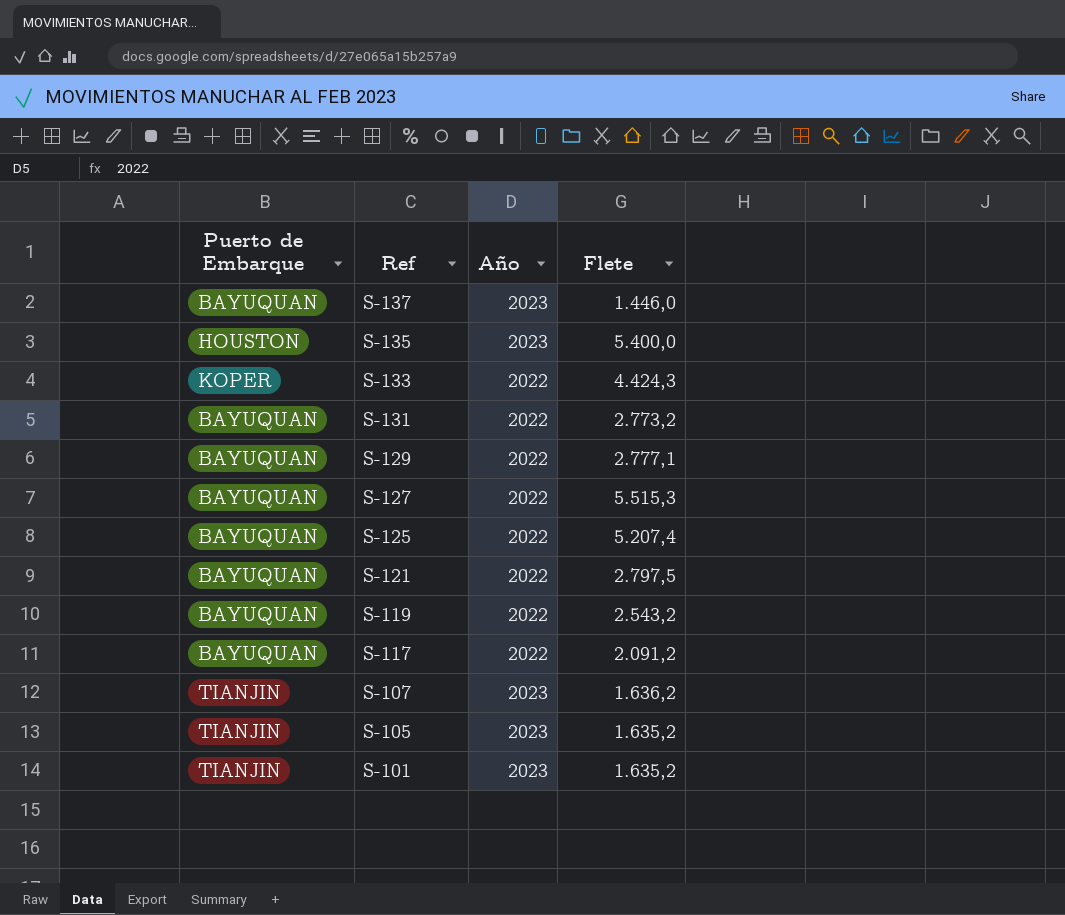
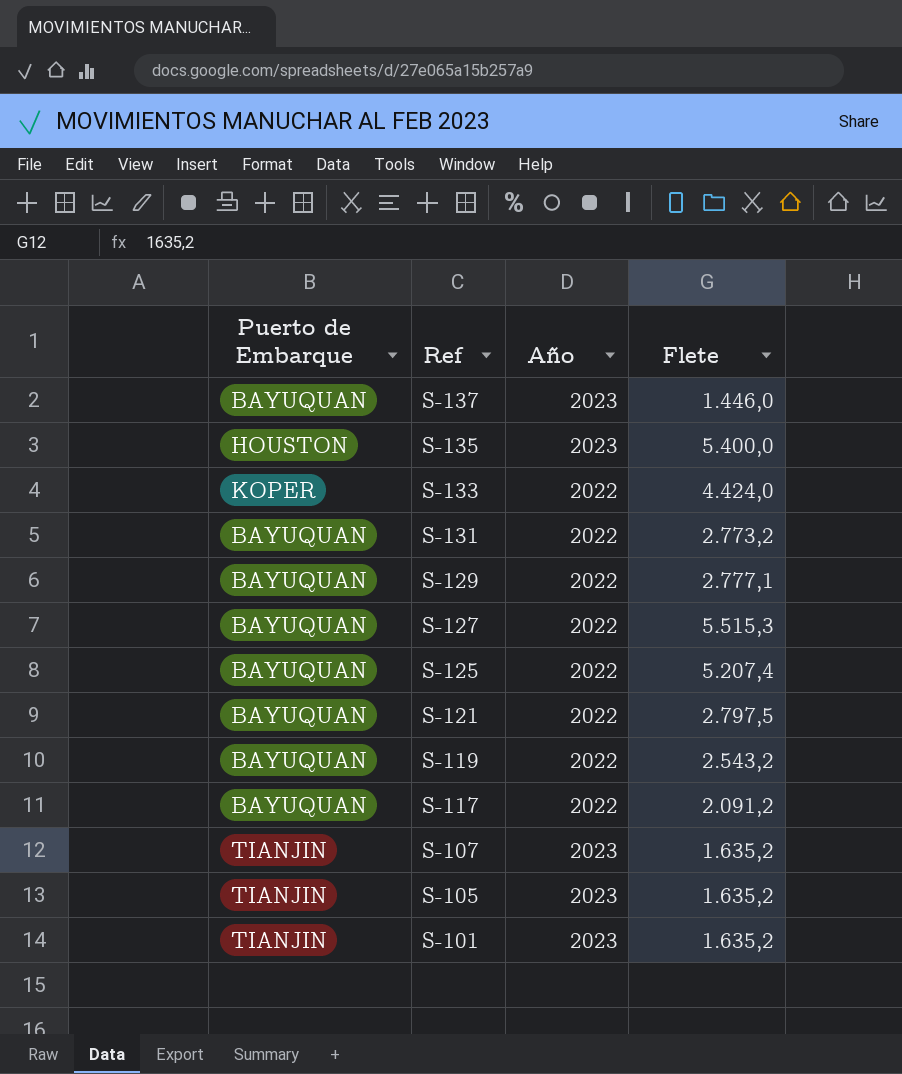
S-133 | Flete: 4.424,3 -> 4.424,0
S-107 | Flete: 1.636,2 -> 1.635,2

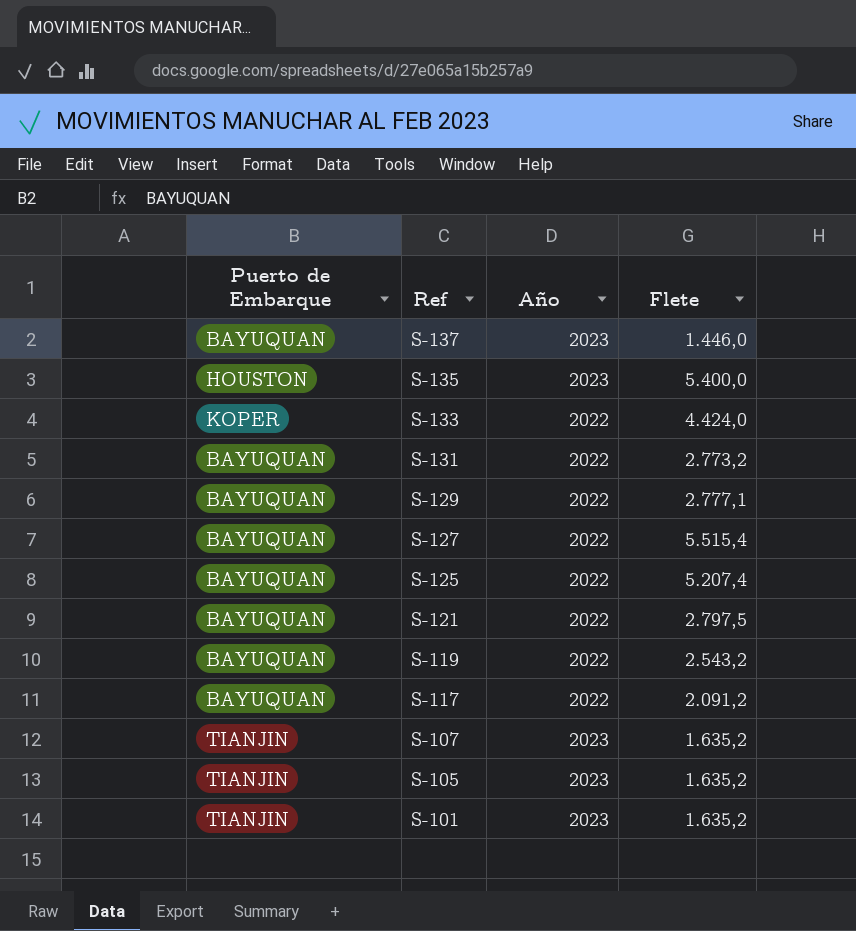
S-127 | Flete: 5.515,3 -> 5.515,4

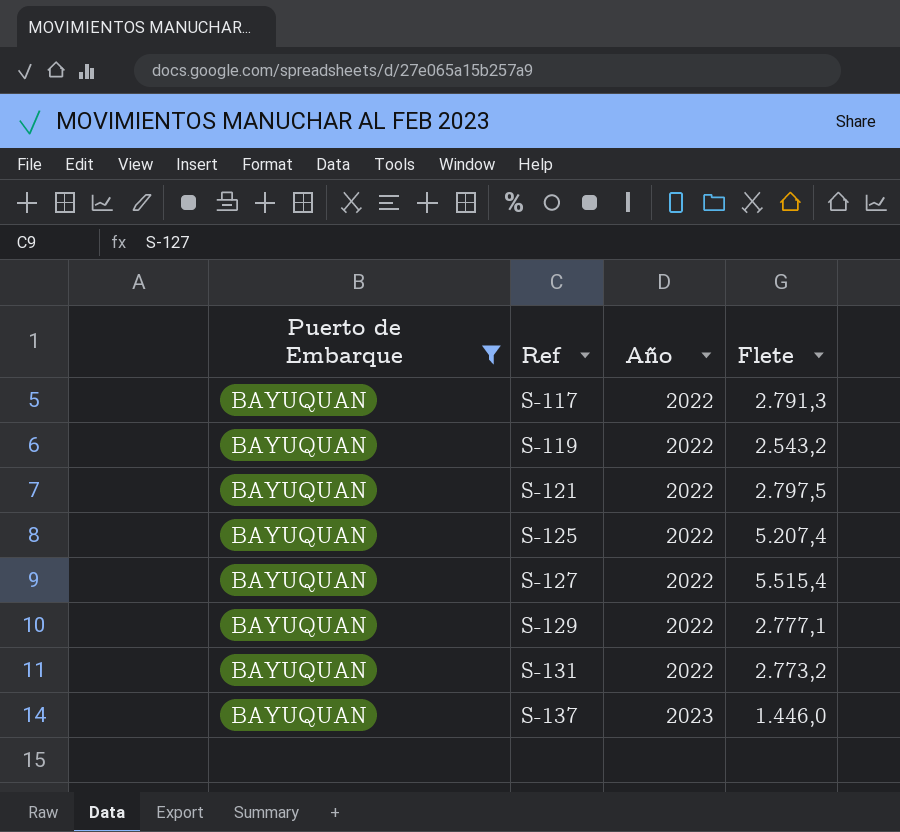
filter: none -> Puerto de Embarque = BAYUQUAN
row order: Ref descending -> Ref ascending
S-117 | Flete: 2.091,2 -> 2.791,3

